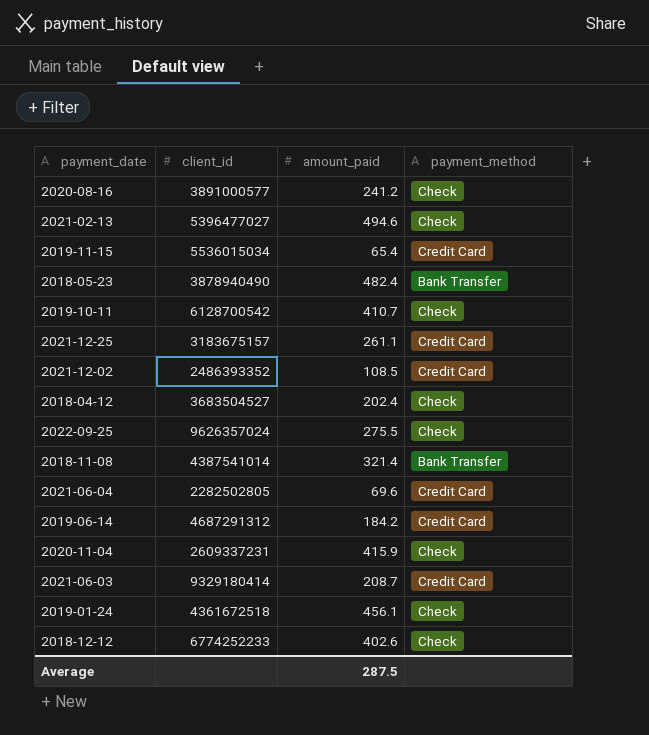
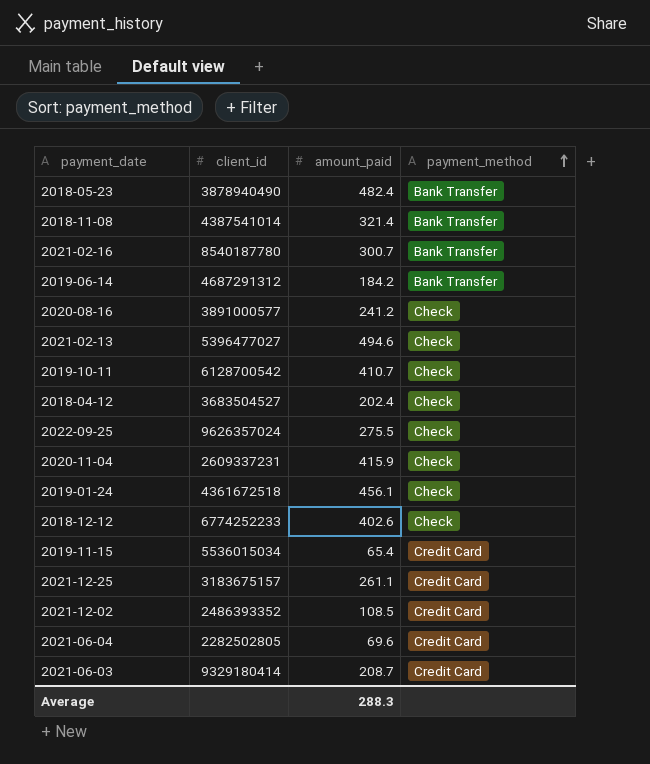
row order: none -> payment_method ascending
row 2021-02-16: none -> 8540187780 | 300.7 | Bank Transfer
2019-06-14 | payment_method: Credit Card -> Bank Transfer
Average | amount_paid: 287.5 -> 288.3

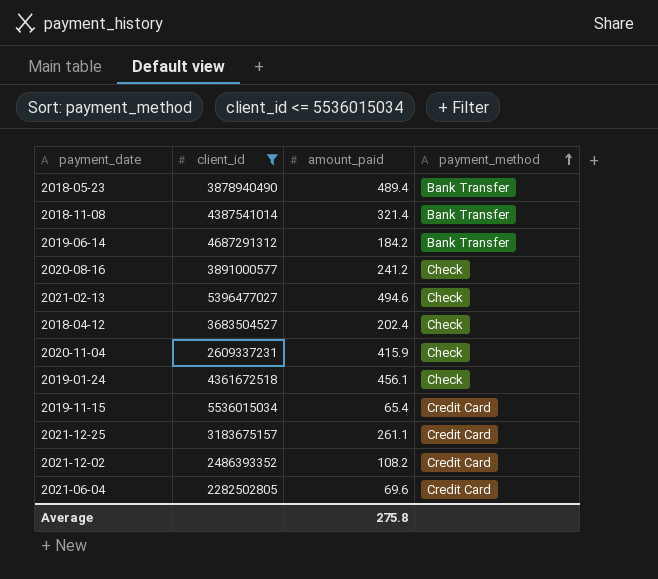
filter: none -> client_id <= 5536015034
2018-05-23 | amount_paid: 482.4 -> 489.4
2021-12-02 | amount_paid: 108.5 -> 108.2
Average | amount_paid: 288.3 -> 275.8

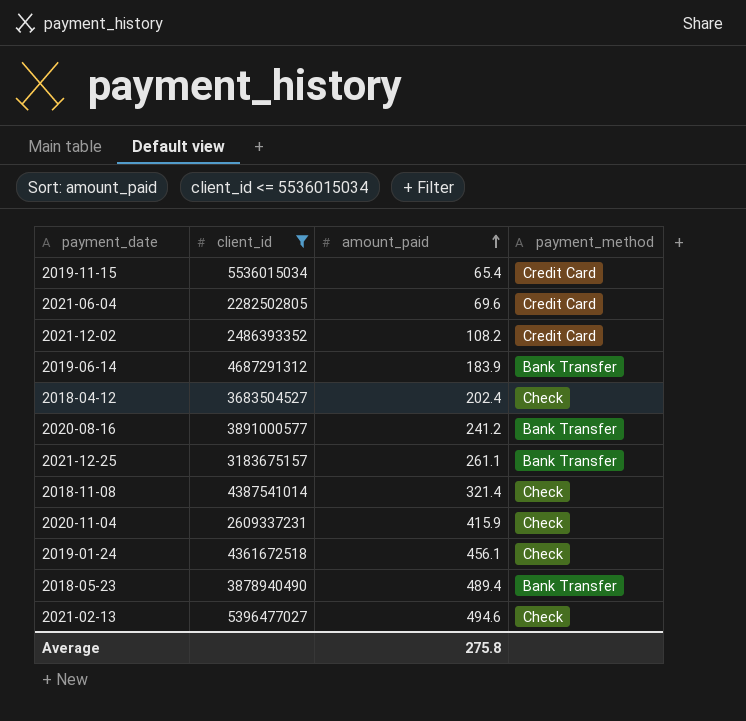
row order: payment_method ascending -> amount_paid ascending
2019-06-14 | amount_paid: 184.2 -> 183.9
2020-08-16 | payment_method: Check -> Bank Transfer
2021-12-25 | payment_method: Credit Card -> Bank Transfer
2018-11-08 | payment_method: Bank Transfer -> Check

